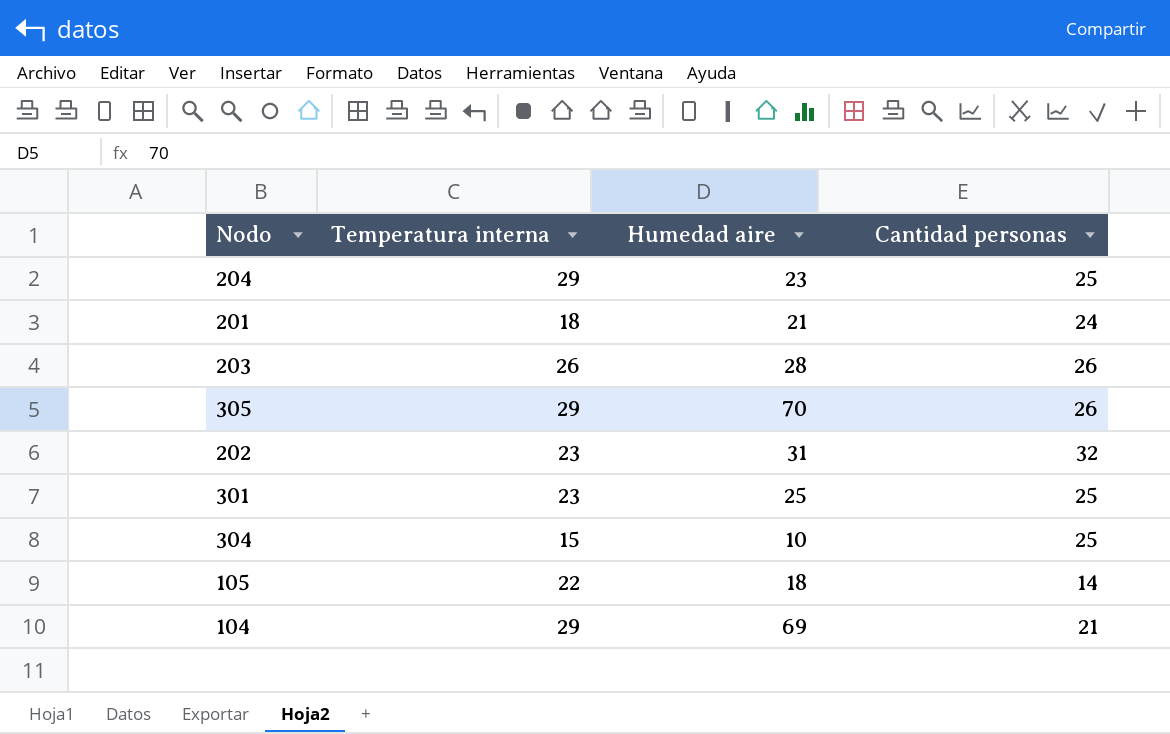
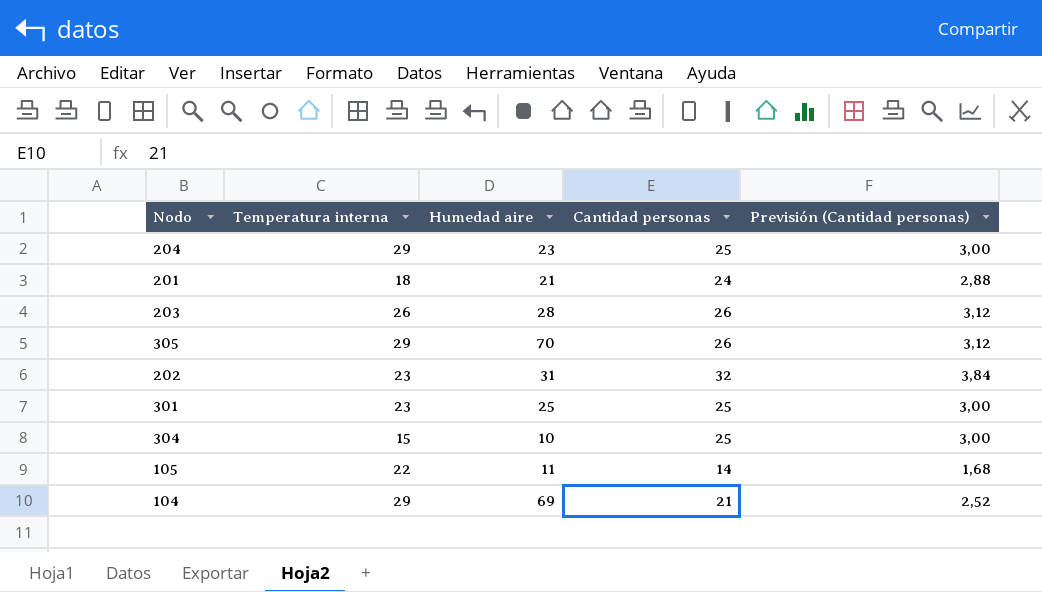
column Previsión (Cantidad personas) | formula: none -> [Cantidad personas] * 0,12
105 | Humedad aire: 18 -> 11

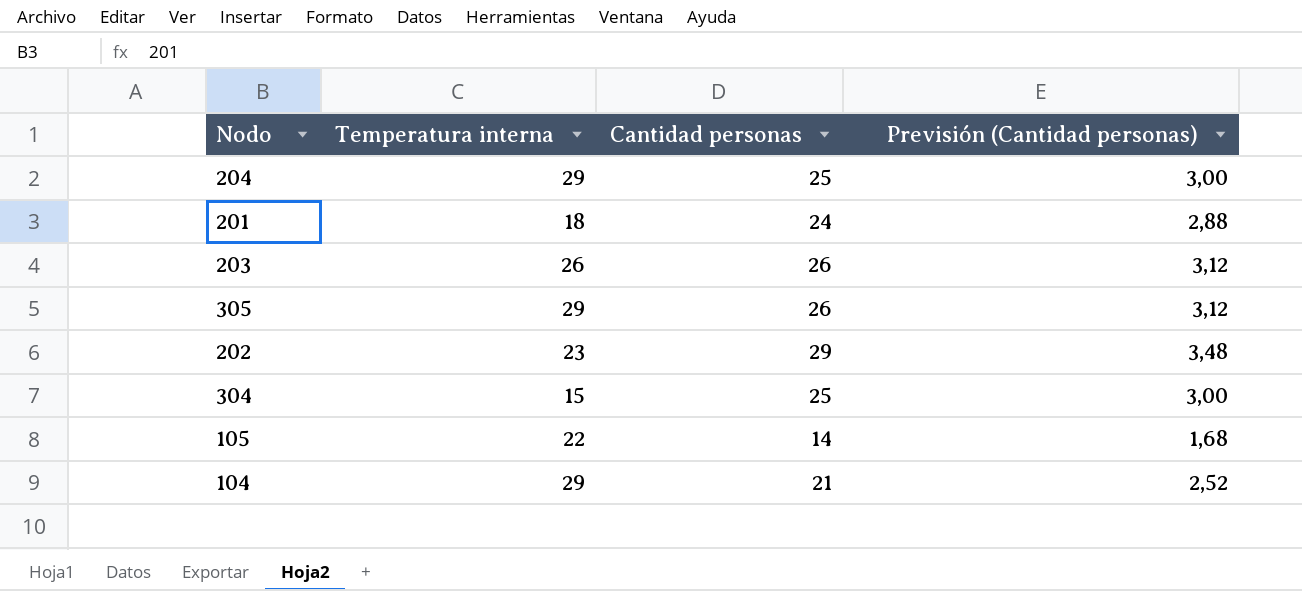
column Humedad aire | position: 3 -> none
row 301: 23 | 25 | 25 | 3,00 -> none
202 | Cantidad personas: 32 -> 29
202 | Previsión (Cantidad personas): 3,84 -> 3,48

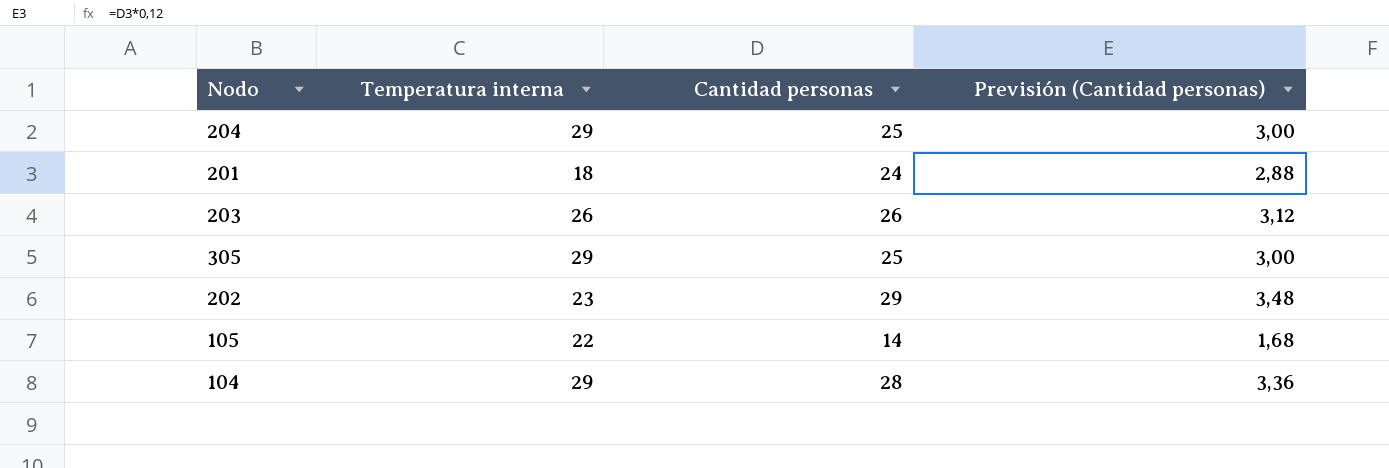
row 304: 15 | 25 | 3,00 -> none
305 | Cantidad personas: 26 -> 25
305 | Previsión (Cantidad personas): 3,12 -> 3,00
104 | Cantidad personas: 21 -> 28
104 | Previsión (Cantidad personas): 2,52 -> 3,36

